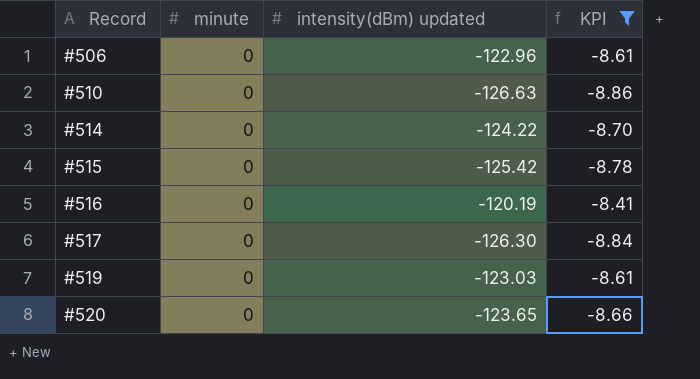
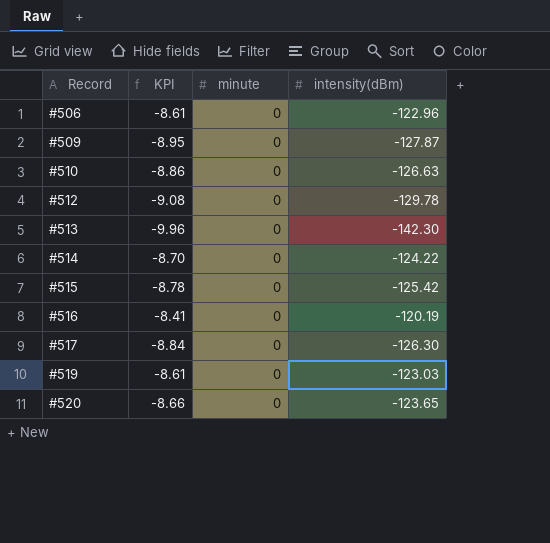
filter: KPI >= -8.86 -> none
column KPI | position: 4 -> 2
column name: intensity(dBm) updated -> intensity(dBm)

